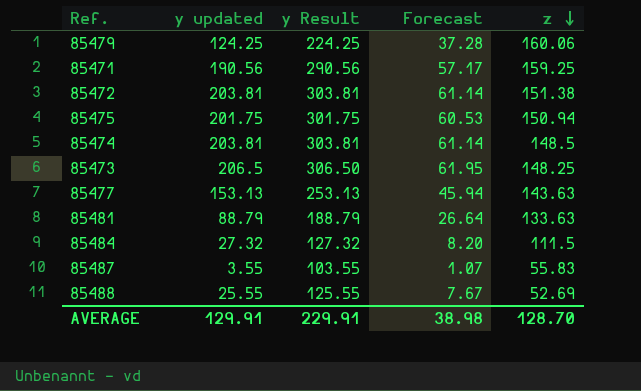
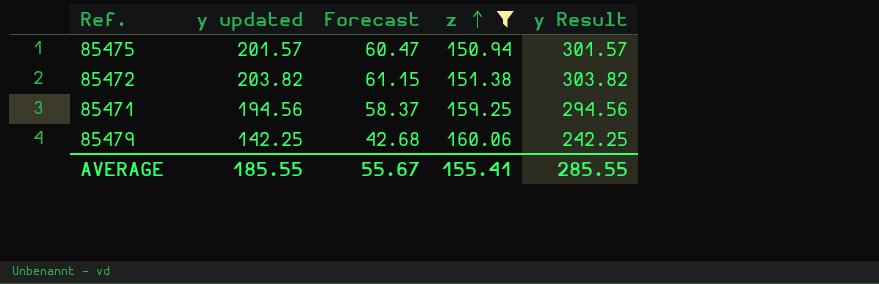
filter: none -> z >= 150.94
row order: z descending -> z ascending
column y Result | position: 3 -> 5
85475 | y updated: 201.75 -> 201.57
85475 | Forecast: 60.53 -> 60.47
85475 | y Result: 301.75 -> 301.57
85472 | y updated: 203.81 -> 203.82
85472 | Forecast: 61.14 -> 61.15
85472 | y Result: 303.81 -> 303.82
85471 | y updated: 190.56 -> 194.56
85471 | Forecast: 57.17 -> 58.37
85471 | y Result: 290.56 -> 294.56
85479 | y updated: 124.25 -> 142.25
85479 | Forecast: 37.28 -> 42.68
85479 | y Result: 224.25 -> 242.25
AVERAGE | y updated: 129.91 -> 185.55
AVERAGE | Forecast: 38.98 -> 55.67
AVERAGE | z: 128.70 -> 155.41
AVERAGE | y Result: 229.91 -> 285.55

